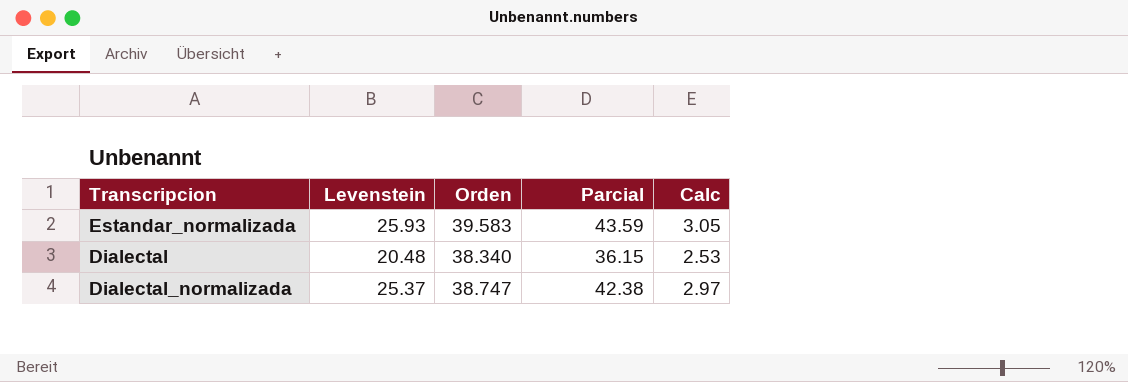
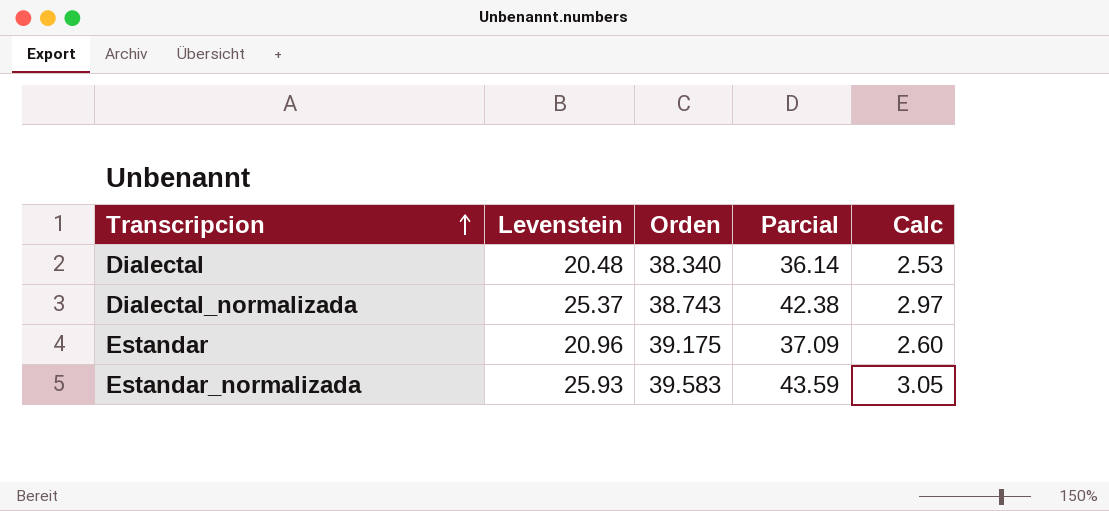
row order: none -> Transcripcion ascending
Dialectal | Parcial: 36.15 -> 36.14
Dialectal_normalizada | Orden: 38.747 -> 38.743
row Estandar: none -> 20.96 | 39.175 | 37.09 | 2.60

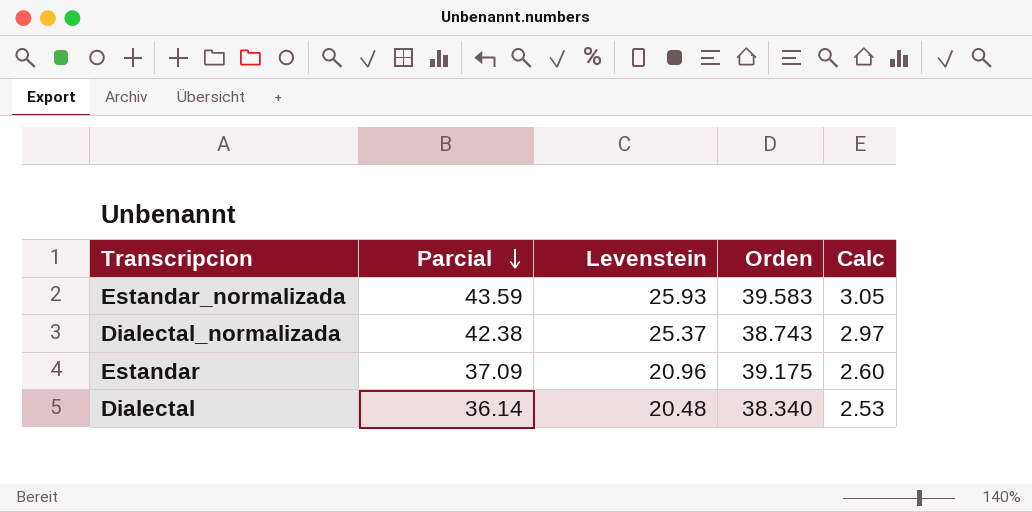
row order: Transcripcion ascending -> Parcial descending
column Parcial | position: 4 -> 2

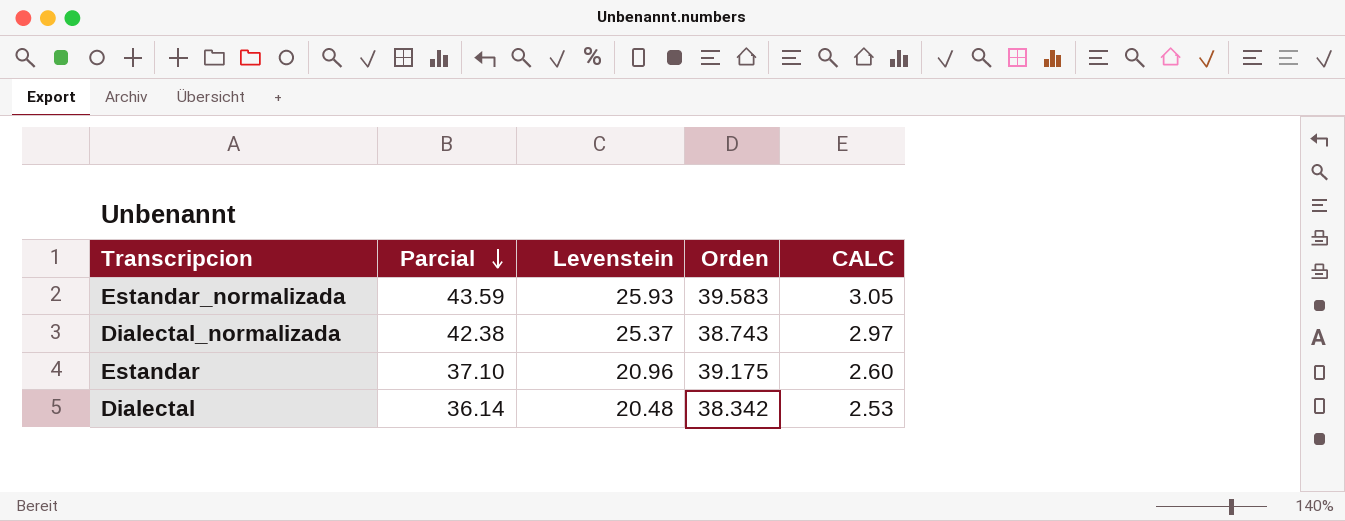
column name: Calc -> CALC
Estandar | Parcial: 37.09 -> 37.10
Dialectal | Orden: 38.340 -> 38.342

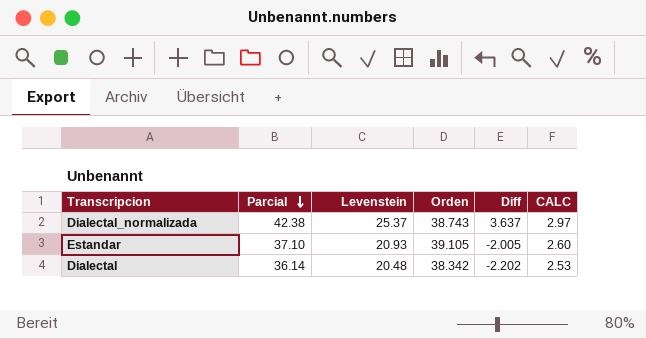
column Diff | formula: none -> [Parcial] - [Orden]
row Estandar_normalizada: 43.59 | 25.93 | 39.583 | 3.05 -> none
Estandar | Levenstein: 20.96 -> 20.93
Estandar | Orden: 39.175 -> 39.105

